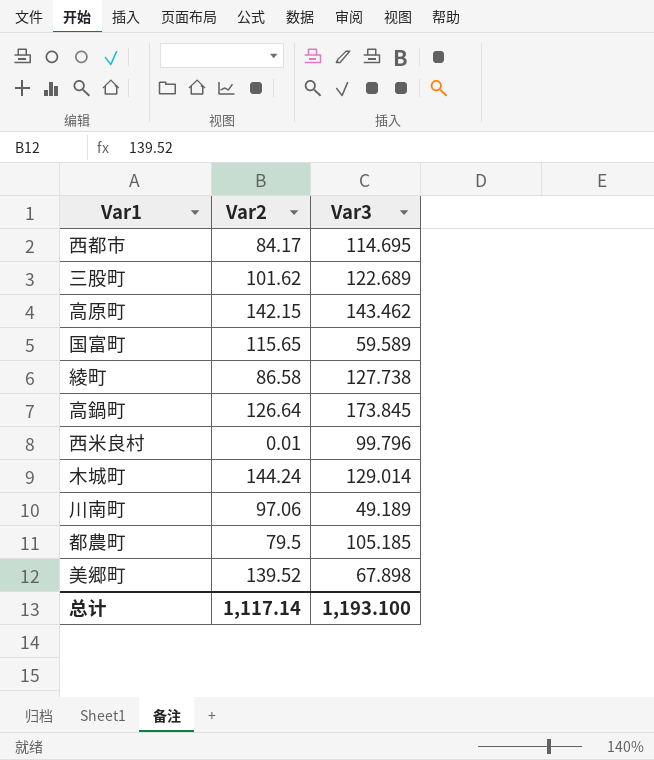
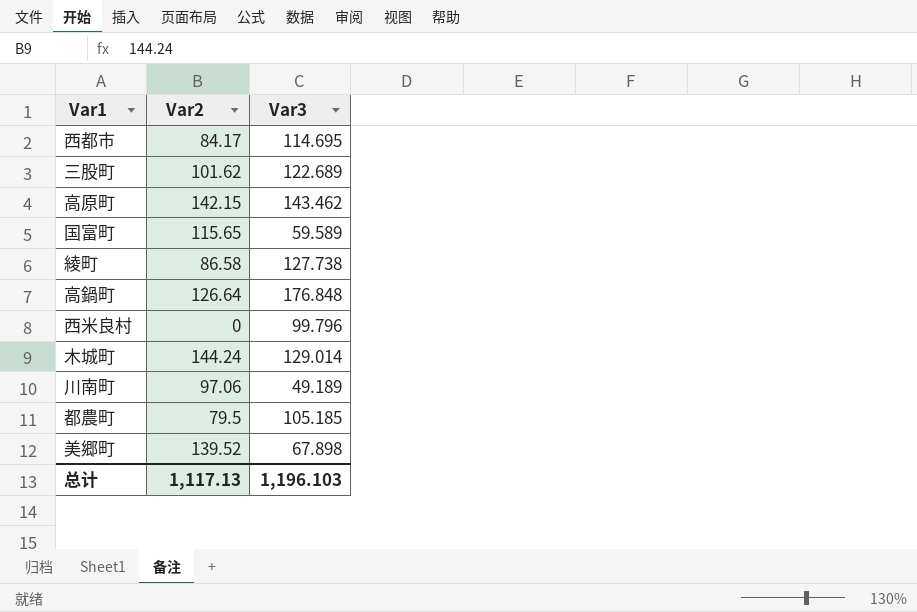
高鍋町 | Var3: 173.845 -> 176.848
西米良村 | Var2: 0.01 -> 0
总计 | Var2: 1,117.14 -> 1,117.13
总计 | Var3: 1,193.100 -> 1,196.103

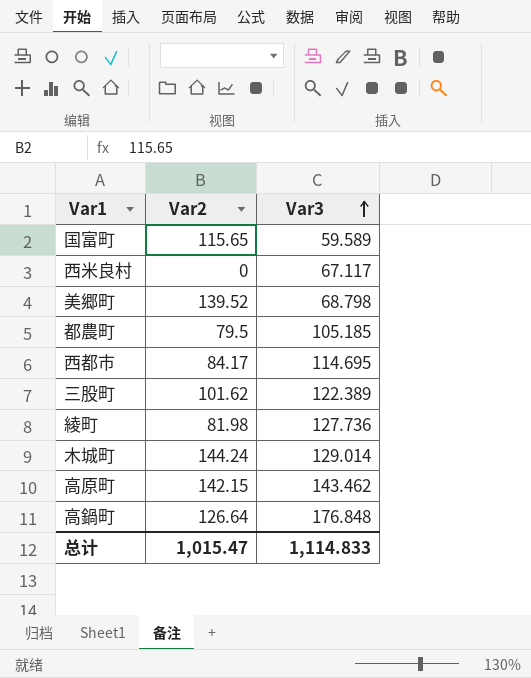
row order: none -> Var3 ascending
row 川南町: 97.06 | 49.189 -> none
西米良村 | Var3: 99.796 -> 67.117
美郷町 | Var3: 67.898 -> 68.798
三股町 | Var3: 122.689 -> 122.389
綾町 | Var2: 86.58 -> 81.98
綾町 | Var3: 127.738 -> 127.736
总计 | Var2: 1,117.13 -> 1,015.47
总计 | Var3: 1,196.103 -> 1,114.833

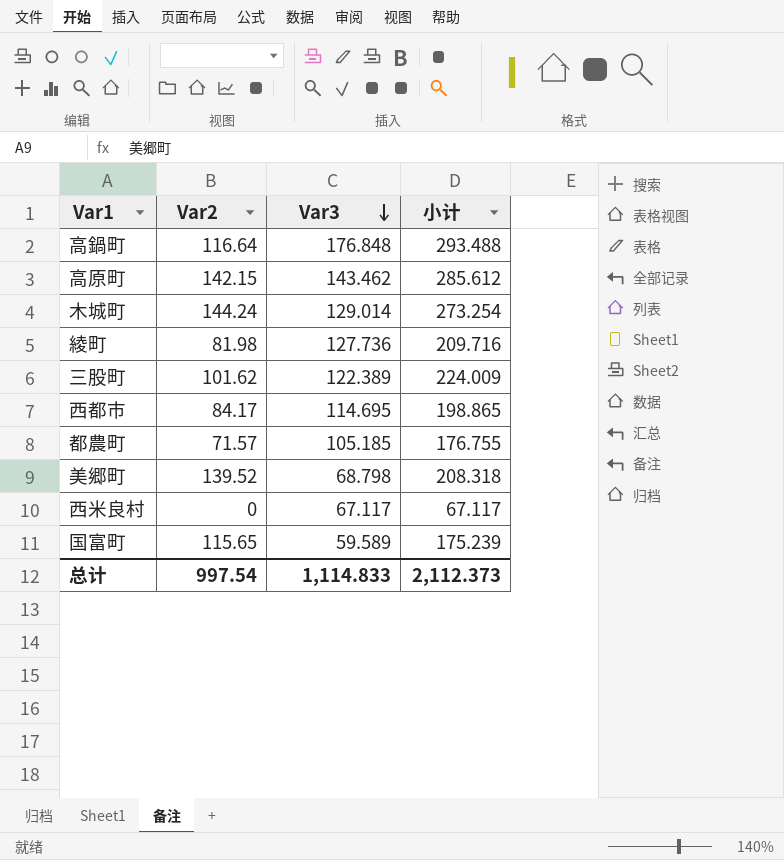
row order: Var3 ascending -> Var3 descending
column 小计 | formula: none -> [Var2] + [Var3]
高鍋町 | Var2: 126.64 -> 116.64
都農町 | Var2: 79.5 -> 71.57
总计 | Var2: 1,015.47 -> 997.54

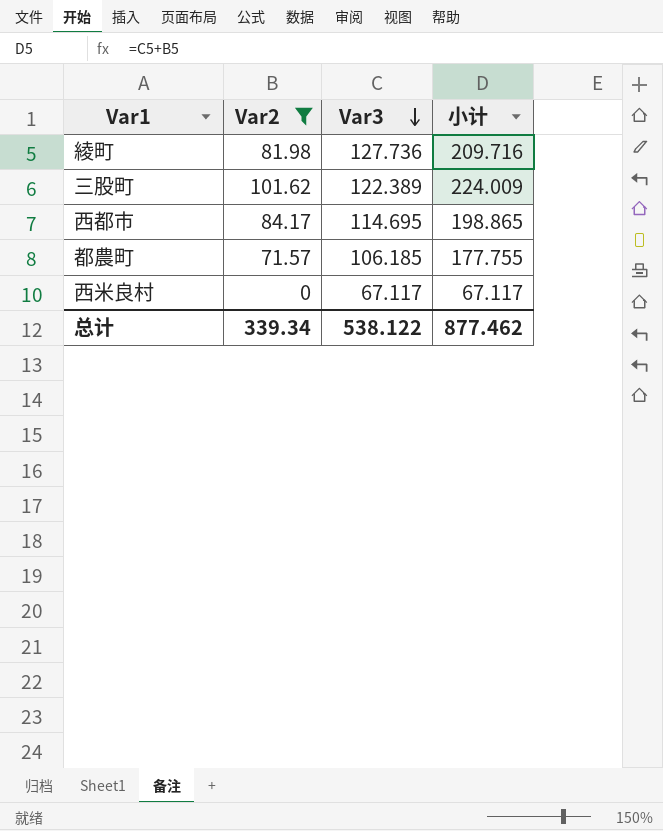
filter: none -> Var2 <= 101.62
都農町 | Var3: 105.185 -> 106.185
都農町 | 小计: 176.755 -> 177.755
总计 | Var2: 997.54 -> 339.34
总计 | Var3: 1,114.833 -> 538.122
总计 | 小计: 2,112.373 -> 877.462

